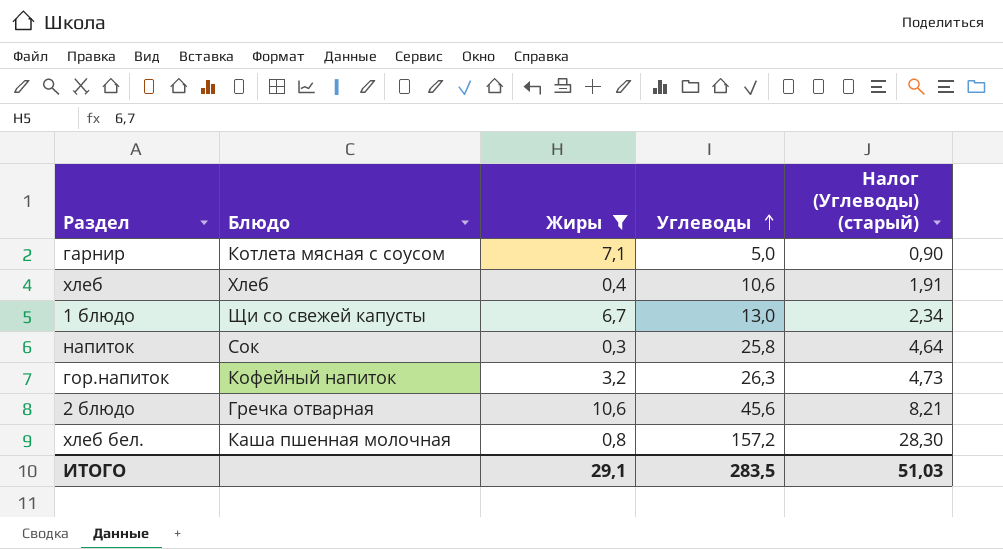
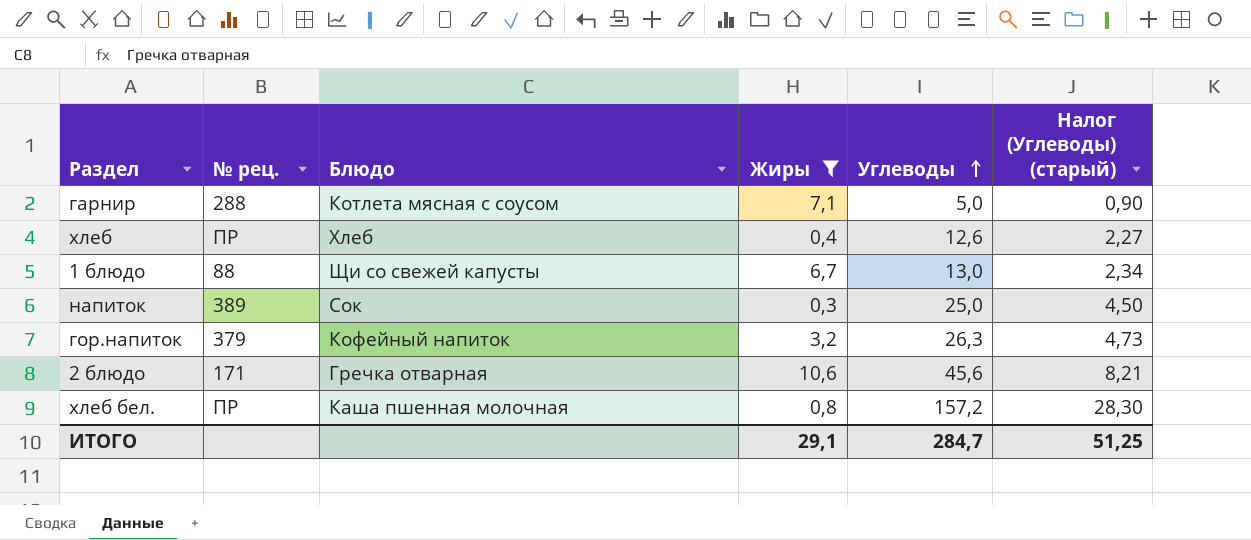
column № рец. | position: none -> 2
хлеб | Углеводы: 10,6 -> 12,6
хлеб | Налог (Углеводы) (старый): 1,91 -> 2,27
напиток | Углеводы: 25,8 -> 25,0
напиток | Налог (Углеводы) (старый): 4,64 -> 4,50
ИТОГО | Углеводы: 283,5 -> 284,7
ИТОГО | Налог (Углеводы) (старый): 51,03 -> 51,25

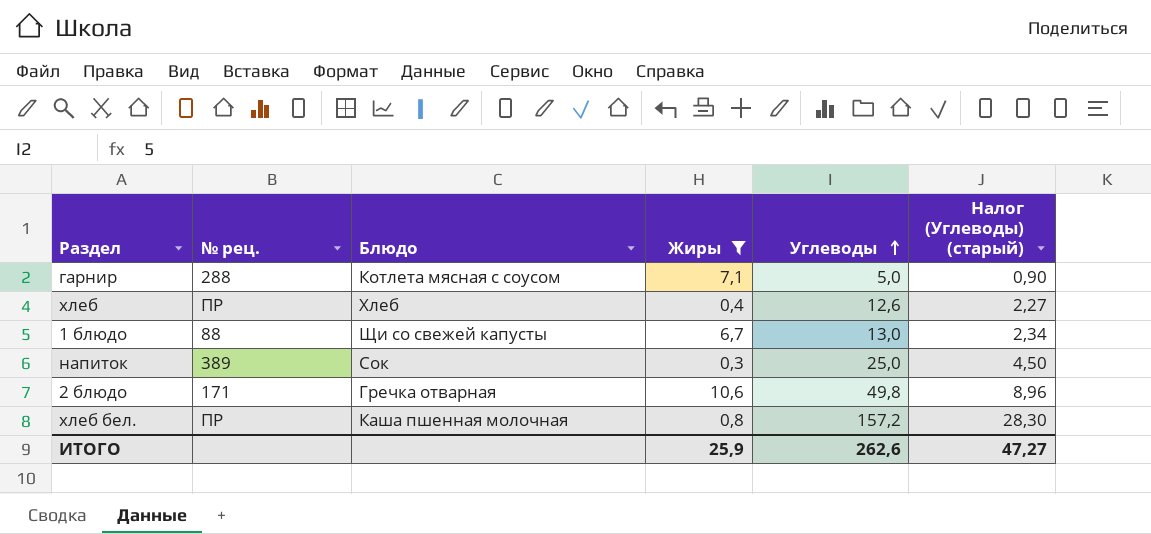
row гор.напиток: 379 | Кофейный напиток | 3,2 | 26,3 | 4,73 -> none
2 блюдо | Углеводы: 45,6 -> 49,8
2 блюдо | Налог (Углеводы) (старый): 8,21 -> 8,96
ИТОГО | Жиры: 29,1 -> 25,9
ИТОГО | Углеводы: 284,7 -> 262,6
ИТОГО | Налог (Углеводы) (старый): 51,25 -> 47,27

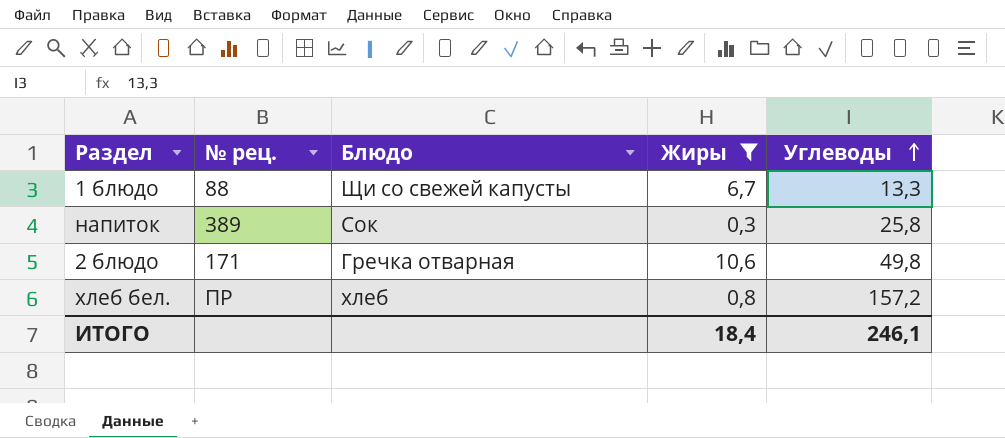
column Налог (Углеводы) (старый) | formula: [Углеводы] * 0,18 -> none
row гарнир: 288 | Котлета мясная с соусом | 7,1 | 5,0 | 0,90 -> none
row хлеб: ПР | Хлеб | 0,4 | 12,6 | 2,27 -> none
1 блюдо | Углеводы: 13,0 -> 13,3
напиток | Углеводы: 25,0 -> 25,8
хлеб бел. | Блюдо: Каша пшенная молочная -> хлеб
ИТОГО | Жиры: 25,9 -> 18,4
ИТОГО | Углеводы: 262,6 -> 246,1

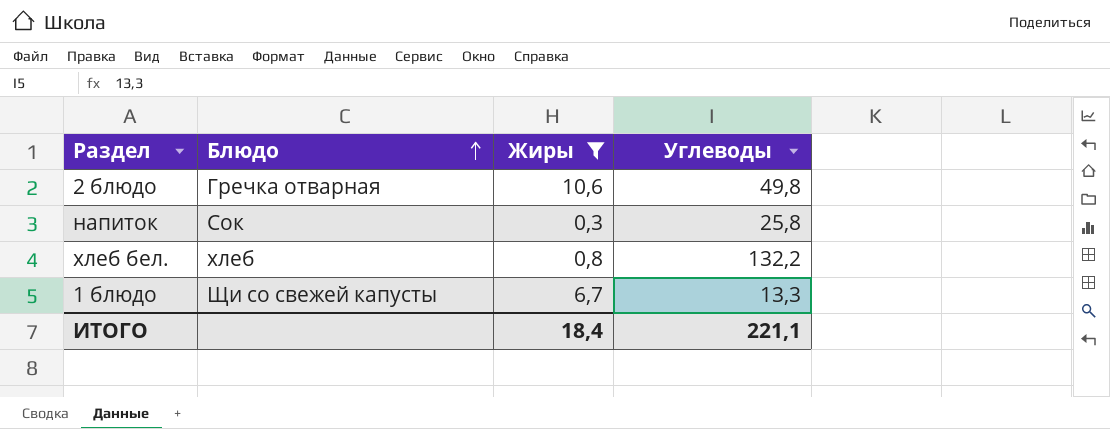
row order: Углеводы ascending -> Блюдо ascending
column № рец. | position: 2 -> none
хлеб бел. | Углеводы: 157,2 -> 132,2
ИТОГО | Углеводы: 246,1 -> 221,1

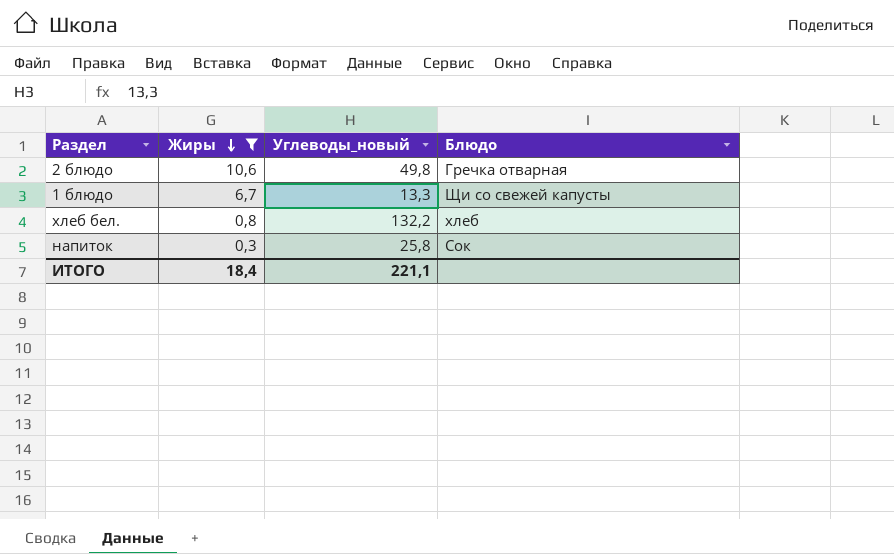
row order: Блюдо ascending -> Жиры descending
column name: Углеводы -> Углеводы_новый
column Блюдо | position: 2 -> 4

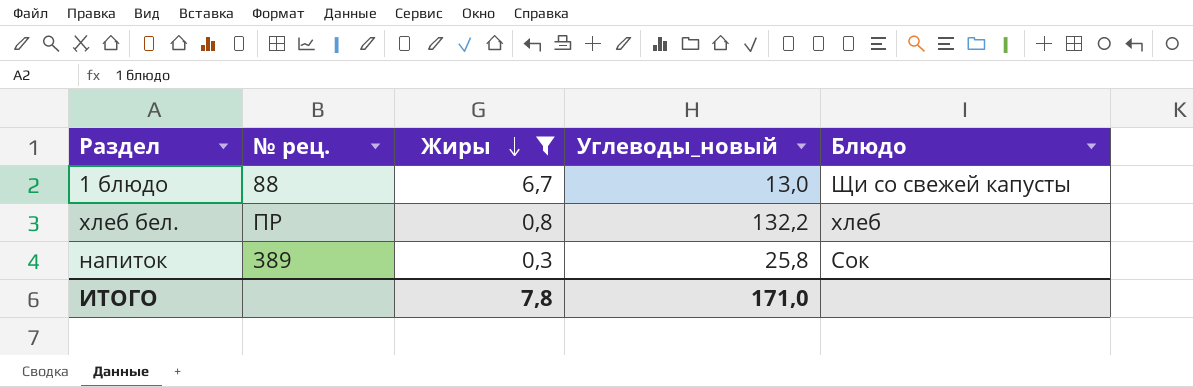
column № рец. | position: none -> 2
row 2 блюдо: 10,6 | 49,8 | Гречка отварная -> none
1 блюдо | Углеводы_новый: 13,3 -> 13,0
ИТОГО | Жиры: 18,4 -> 7,8
ИТОГО | Углеводы_новый: 221,1 -> 171,0

